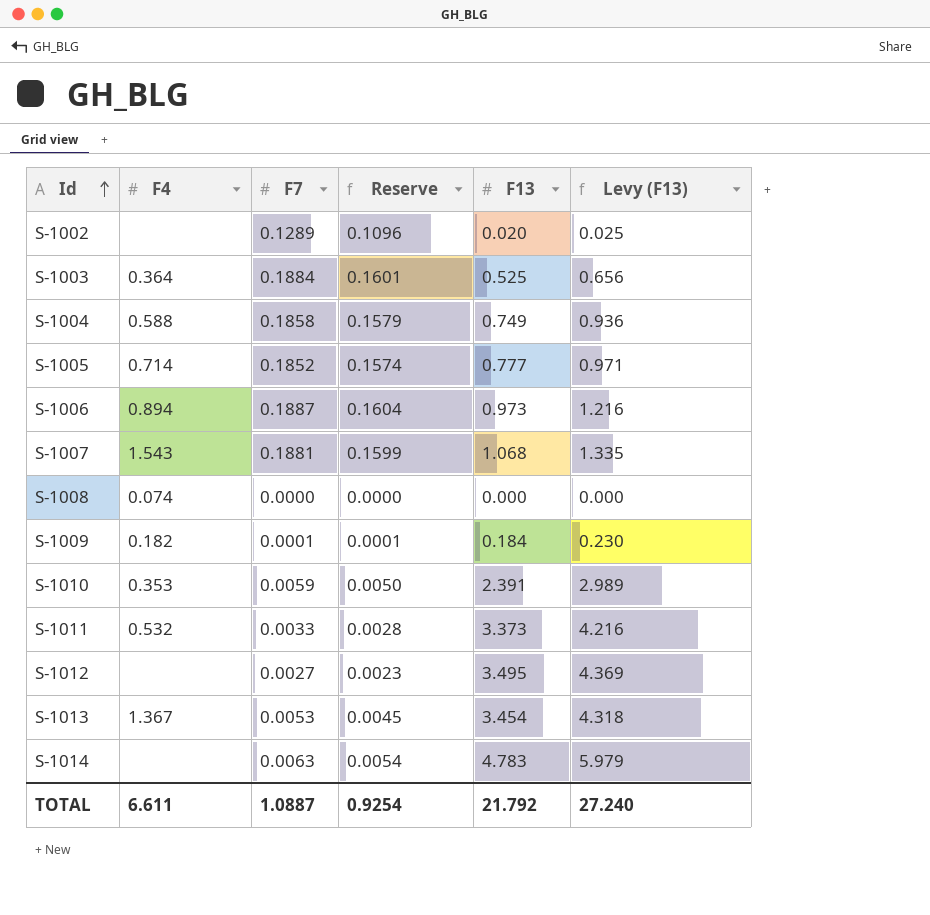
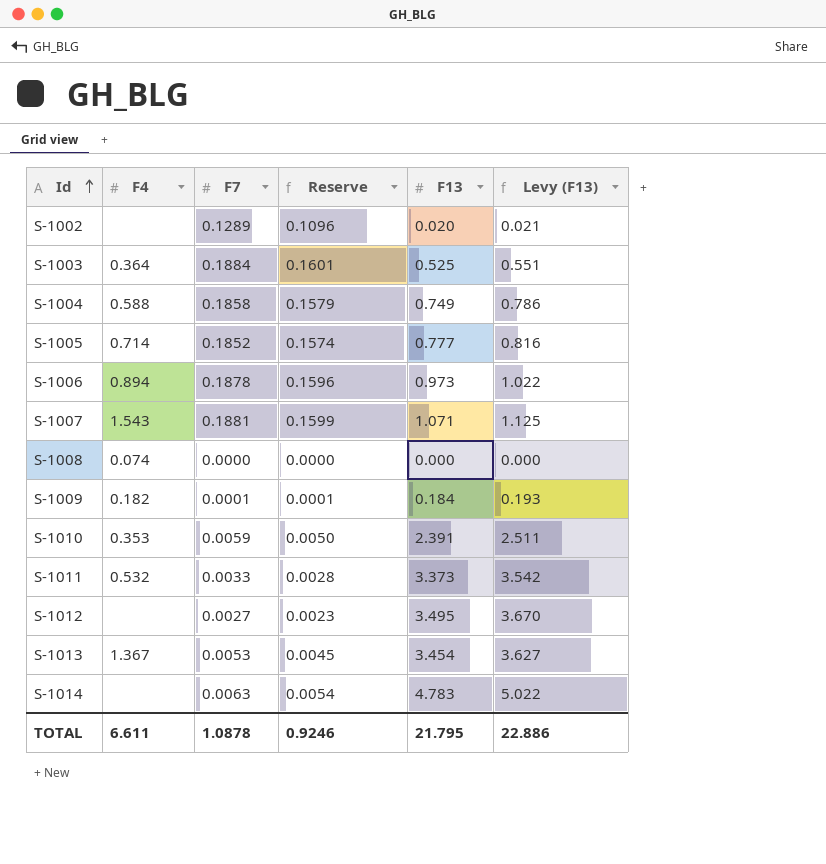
column Levy (F13) | formula: [F13] * 1.25 -> [F13] * 1.05
S-1006 | F7: 0.1887 -> 0.1878
S-1006 | Reserve: 0.1604 -> 0.1596
S-1007 | F13: 1.068 -> 1.071
TOTAL | F7: 1.0887 -> 1.0878
TOTAL | Reserve: 0.9254 -> 0.9246
TOTAL | F13: 21.792 -> 21.795
TOTAL | Levy (F13): 27.240 -> 22.886

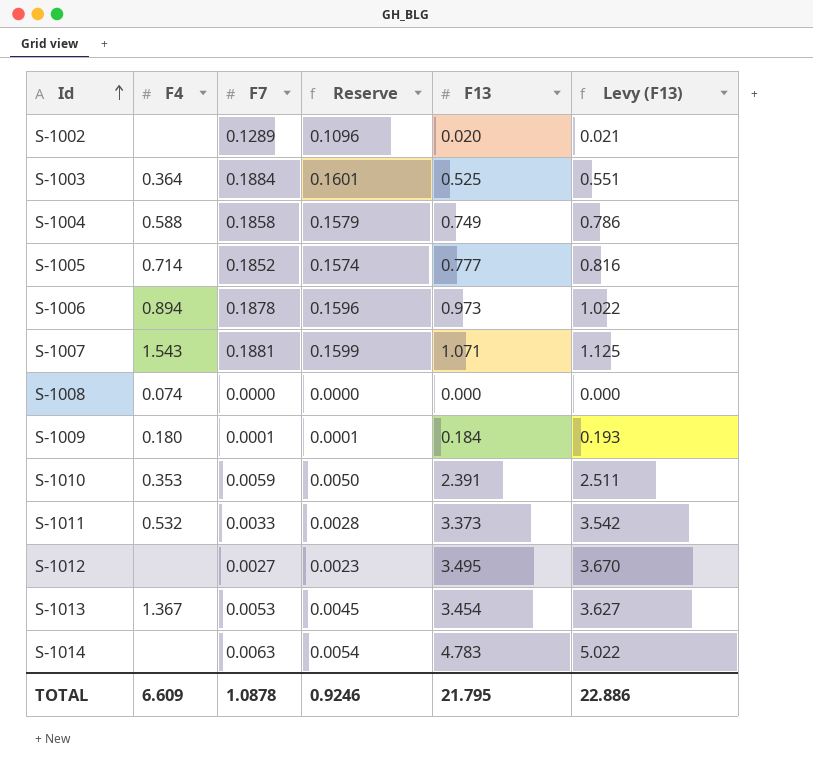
S-1009 | F4: 0.182 -> 0.180
TOTAL | F4: 6.611 -> 6.609

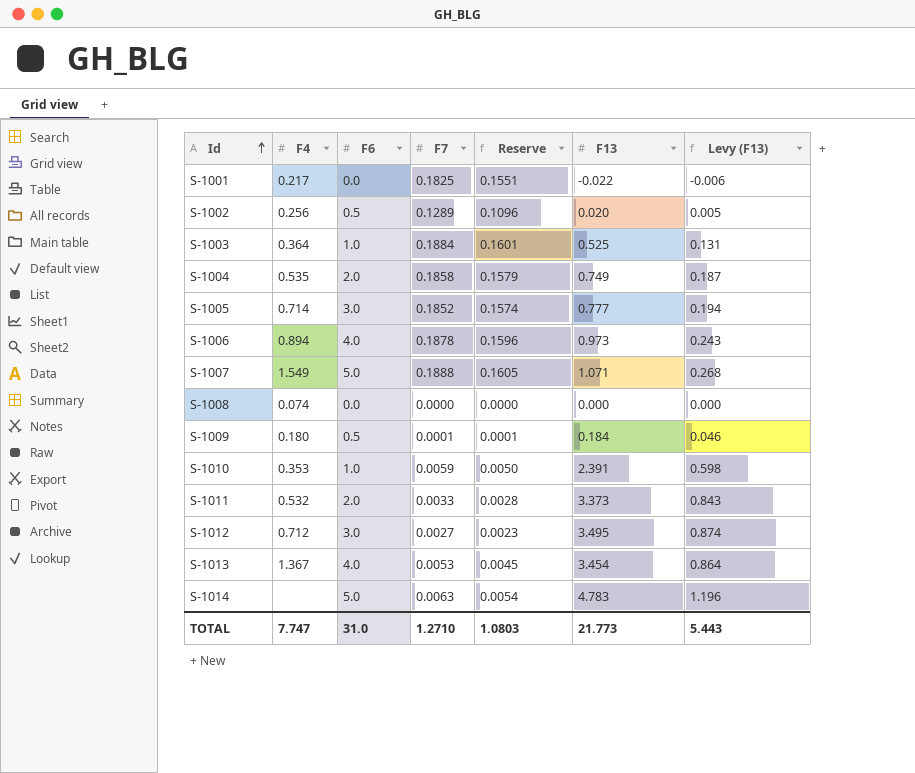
column F6 | position: none -> 3
column Levy (F13) | formula: [F13] * 1.05 -> [F13] * 0.25
row S-1001: none -> 0.217 | 0.0 | 0.1825 | 0.1551 | -0.022 | -0.006
S-1002 | F4: none -> 0.256
S-1004 | F4: 0.588 -> 0.535
S-1007 | F4: 1.543 -> 1.549
S-1007 | F7: 0.1881 -> 0.1888
S-1007 | Reserve: 0.1599 -> 0.1605
S-1012 | F4: none -> 0.712
TOTAL | F4: 6.609 -> 7.747
TOTAL | F7: 1.0878 -> 1.2710
TOTAL | Reserve: 0.9246 -> 1.0803
TOTAL | F13: 21.795 -> 21.773
TOTAL | Levy (F13): 22.886 -> 5.443

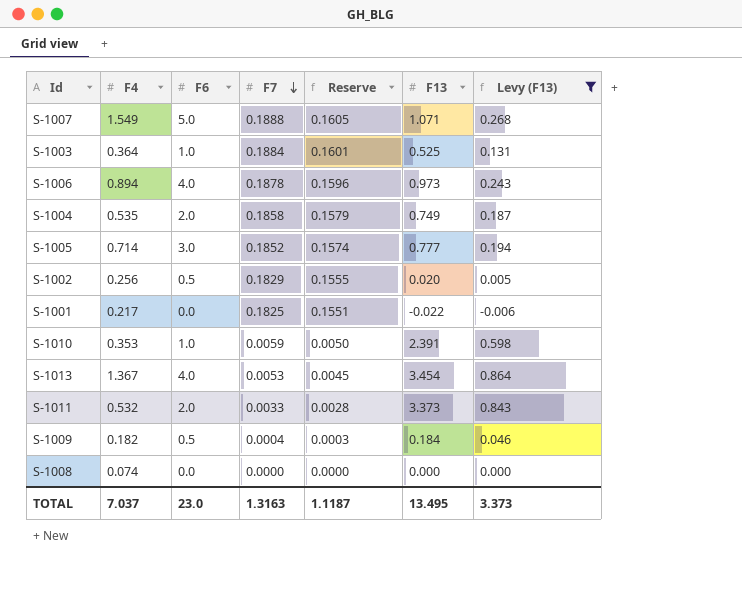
filter: none -> Levy (F13) <= 0.864
row order: Id ascending -> F7 descending
S-1002 | F7: 0.1289 -> 0.1829
S-1002 | Reserve: 0.1096 -> 0.1555
S-1009 | F4: 0.180 -> 0.182
S-1009 | F7: 0.0001 -> 0.0004
S-1009 | Reserve: 0.0001 -> 0.0003
TOTAL | F4: 7.747 -> 7.037
TOTAL | F6: 31.0 -> 23.0
TOTAL | F7: 1.2710 -> 1.3163
TOTAL | Reserve: 1.0803 -> 1.1187
TOTAL | F13: 21.773 -> 13.495
TOTAL | Levy (F13): 5.443 -> 3.373

